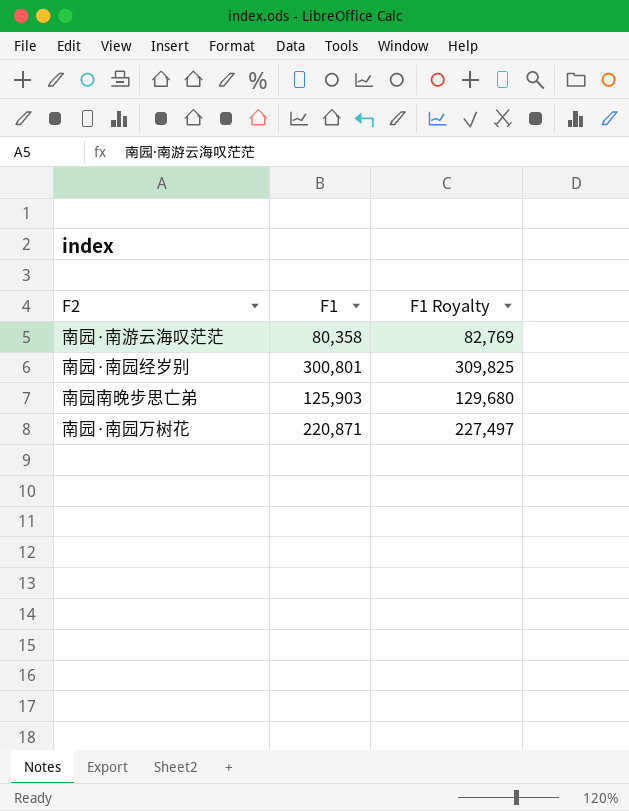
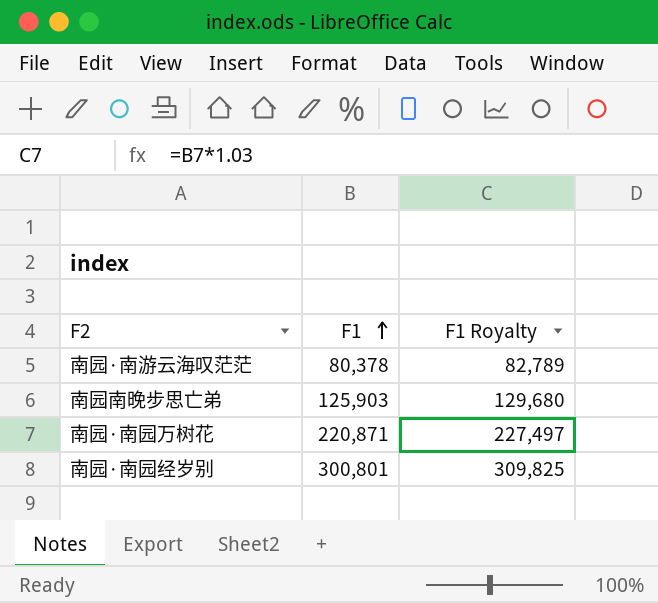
row order: none -> F1 ascending
南园·南游云海叹茫茫 | F1: 80,358 -> 80,378
南园·南游云海叹茫茫 | F1 Royalty: 82,769 -> 82,789

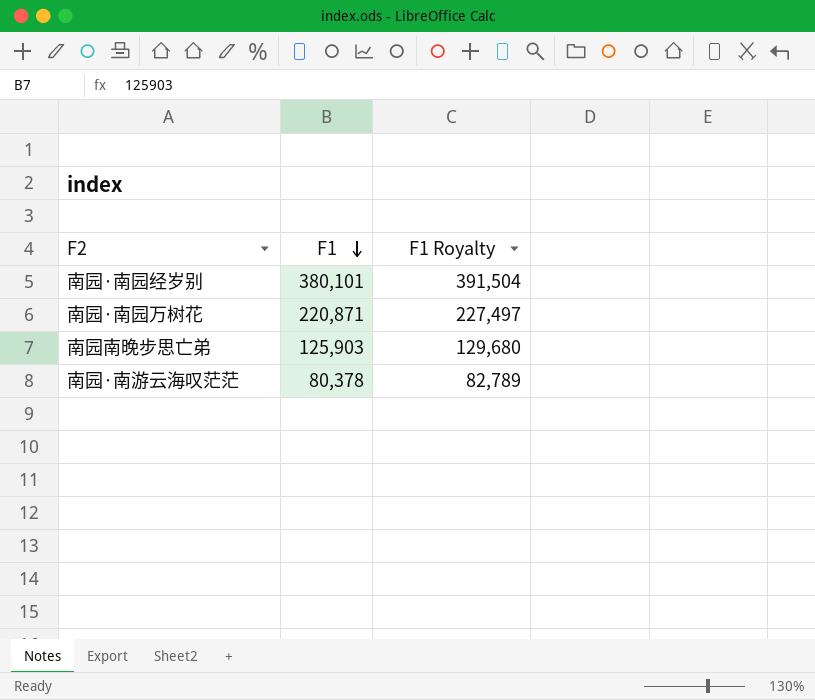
row order: F1 ascending -> F1 descending
南园·南园经岁别 | F1: 300,801 -> 380,101
南园·南园经岁别 | F1 Royalty: 309,825 -> 391,504

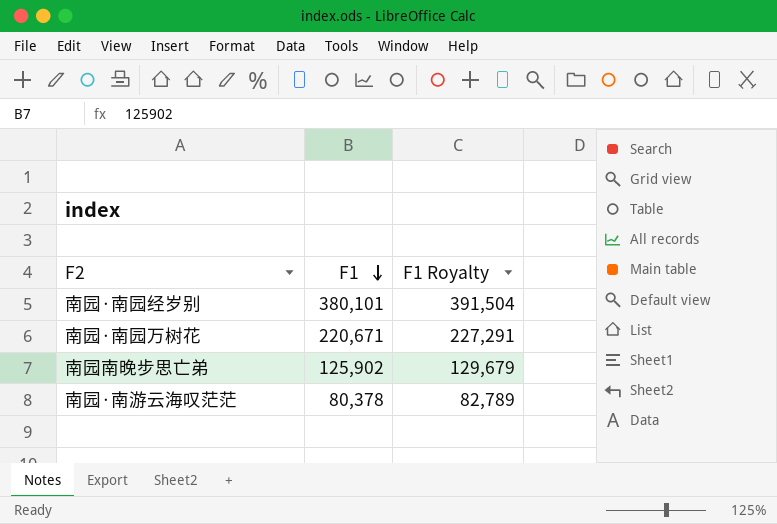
南园·南园万树花 | F1: 220,871 -> 220,671
南园·南园万树花 | F1 Royalty: 227,497 -> 227,291
南园南晚步思亡弟 | F1: 125,903 -> 125,902
南园南晚步思亡弟 | F1 Royalty: 129,680 -> 129,679

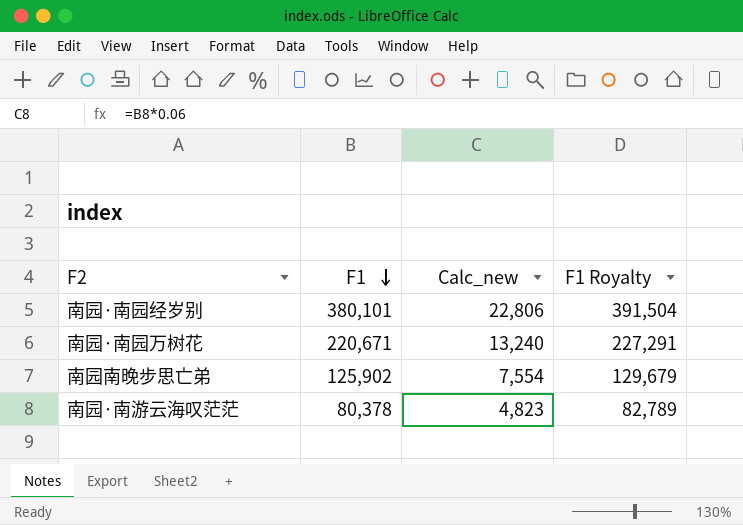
column Calc_new | formula: none -> [F1] * 0.06

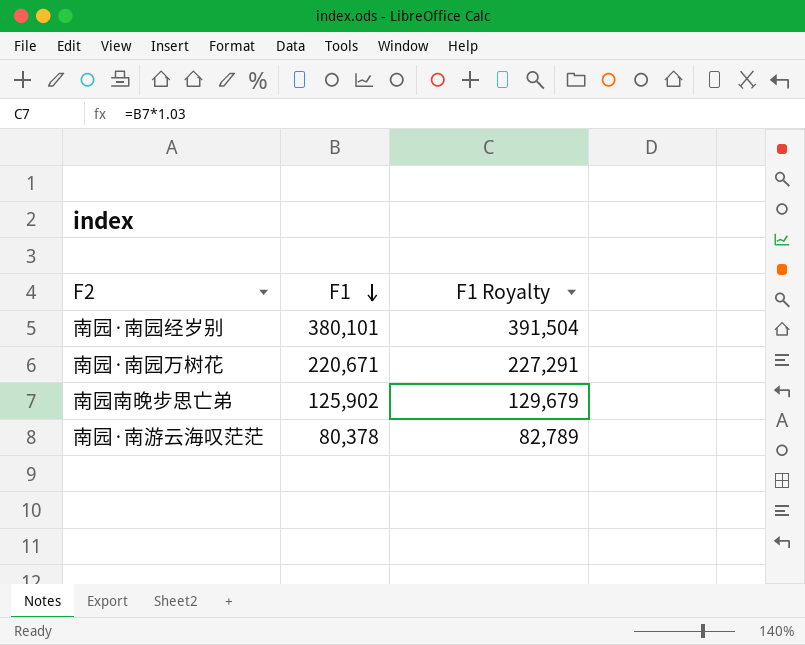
column Calc_new | formula: [F1] * 0.06 -> none

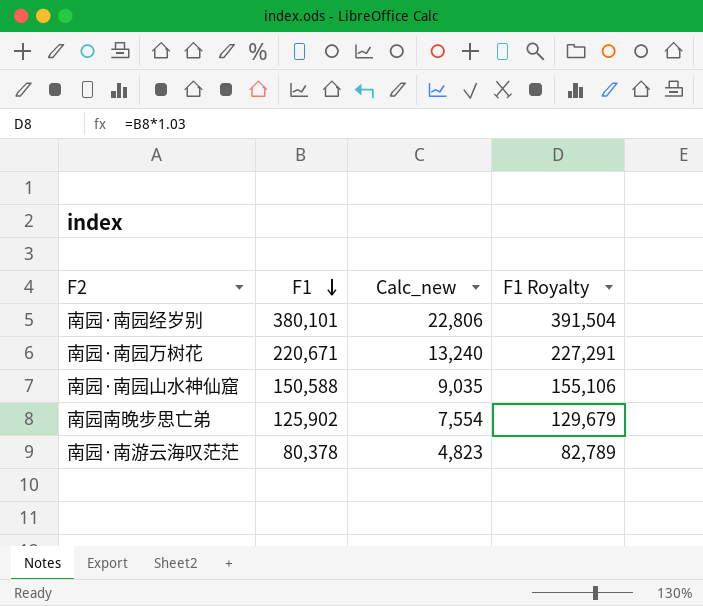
column Calc_new | formula: none -> [F1] * 0.06
row 南园·南园山水神仙窟: none -> 150,588 | 9,035 | 155,106

